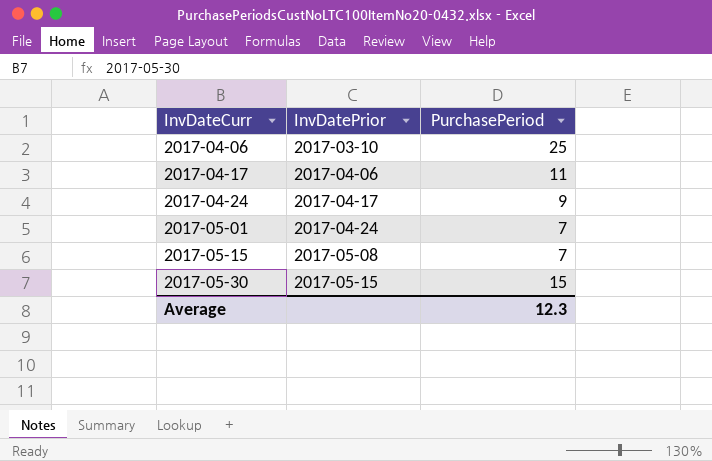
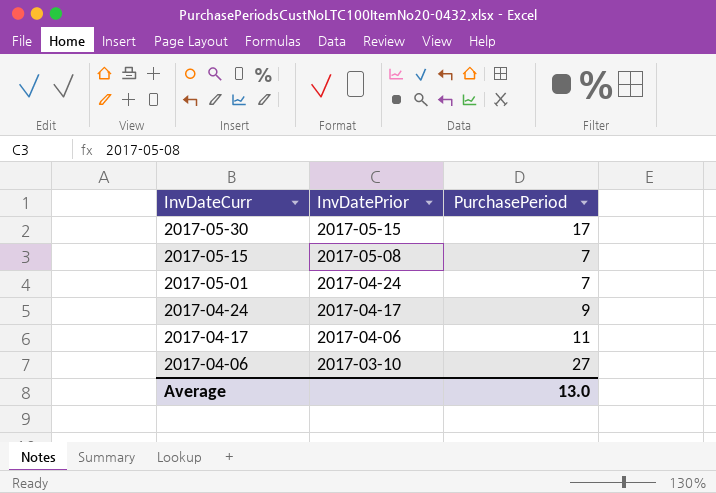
row order: InvDateCurr ascending -> InvDateCurr descending
2017-05-30 | PurchasePeriod: 15 -> 17
2017-04-06 | PurchasePeriod: 25 -> 27
Average | PurchasePeriod: 12.3 -> 13.0

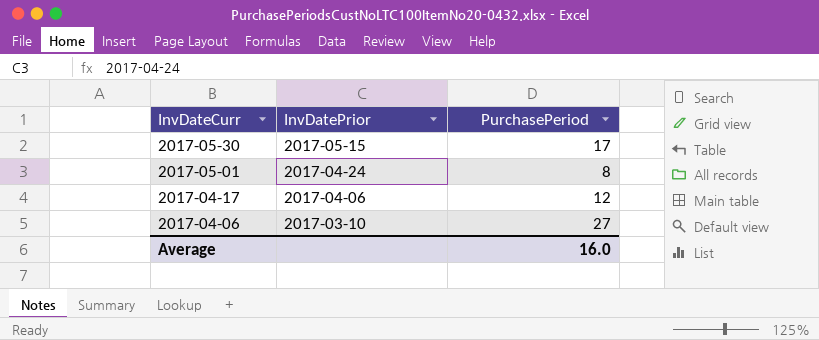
row 2017-05-15: 2017-05-08 | 7 -> none
row 2017-04-24: 2017-04-17 | 9 -> none
2017-05-01 | PurchasePeriod: 7 -> 8
2017-04-17 | PurchasePeriod: 11 -> 12
Average | PurchasePeriod: 13.0 -> 16.0

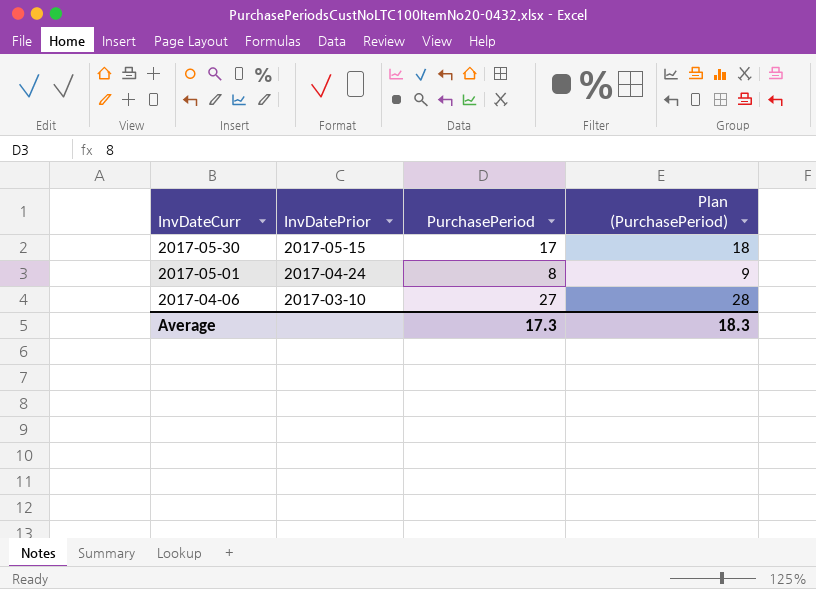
column Plan (PurchasePeriod) | formula: none -> [PurchasePeriod] + 1
row 2017-04-17: 2017-04-06 | 12 -> none
Average | PurchasePeriod: 16.0 -> 17.3

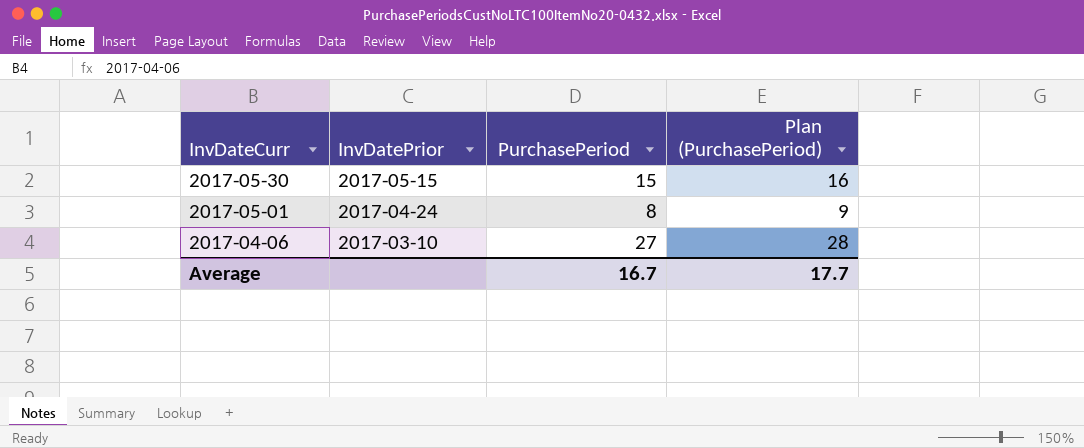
2017-05-30 | PurchasePeriod: 17 -> 15
2017-05-30 | Plan (PurchasePeriod): 18 -> 16
Average | PurchasePeriod: 17.3 -> 16.7
Average | Plan (PurchasePeriod): 18.3 -> 17.7

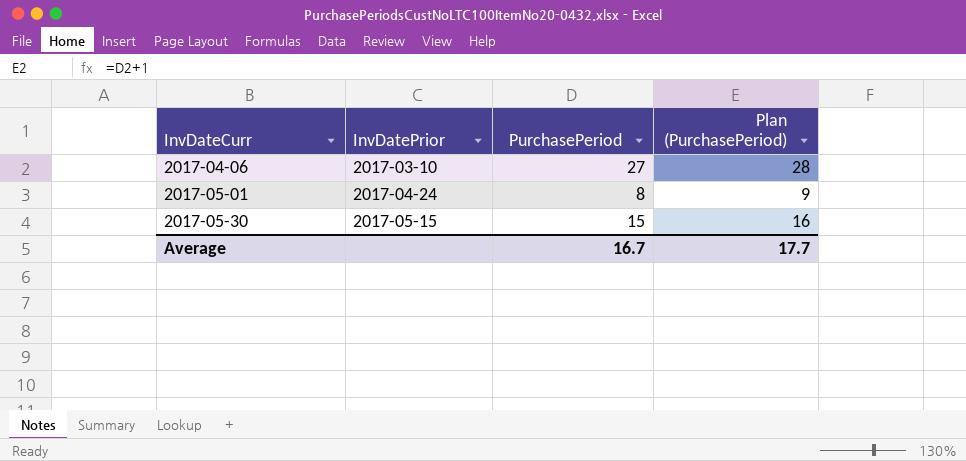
row order: InvDateCurr descending -> InvDateCurr ascending

